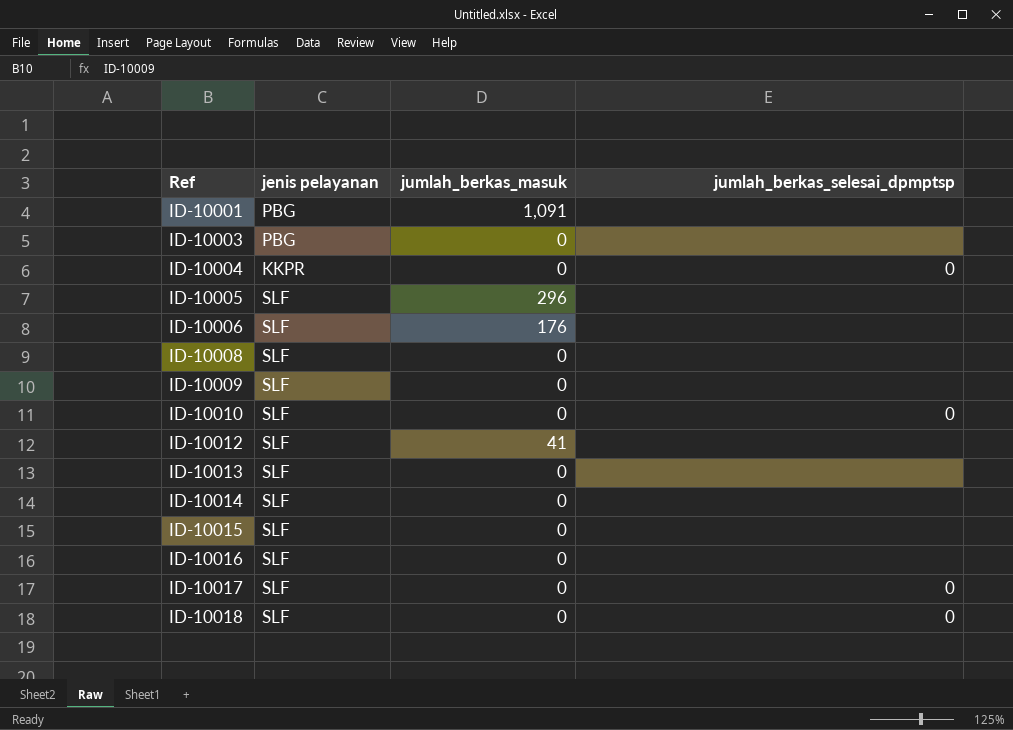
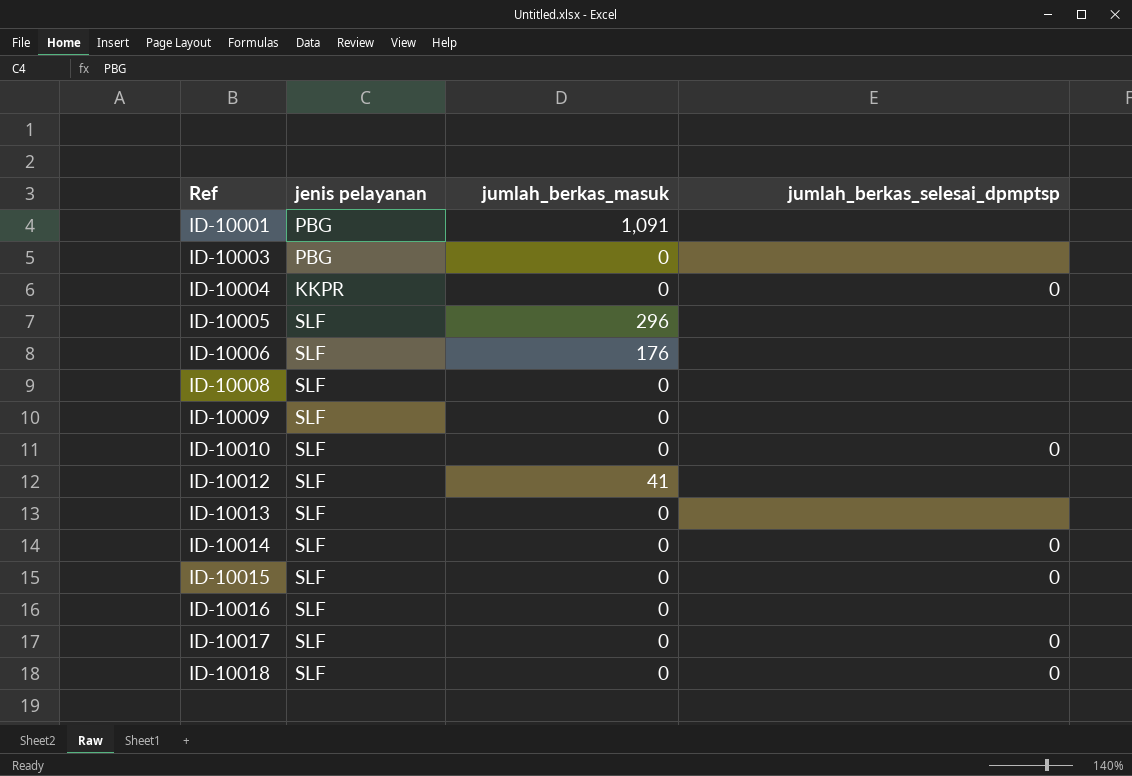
ID-10014 | jumlah_berkas_selesai_dpmptsp: none -> 0
ID-10015 | jumlah_berkas_selesai_dpmptsp: none -> 0

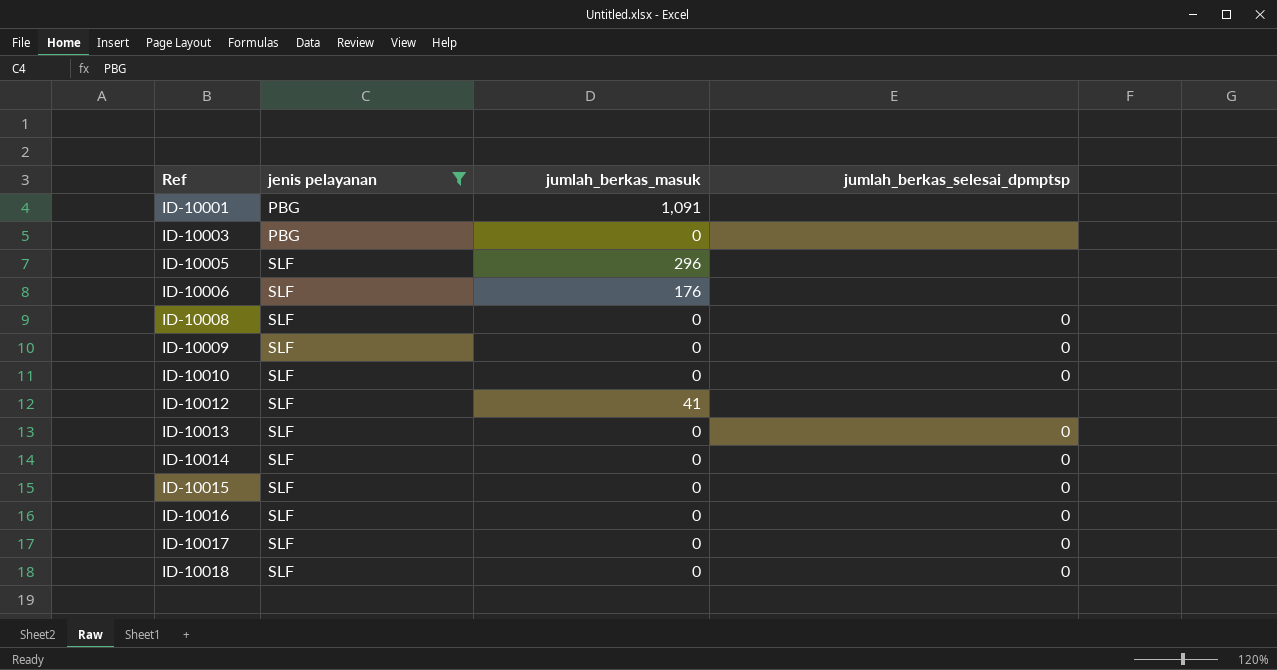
filter: none -> jenis pelayanan != KKPR
ID-10008 | jumlah_berkas_selesai_dpmptsp: none -> 0
ID-10009 | jumlah_berkas_selesai_dpmptsp: none -> 0
ID-10013 | jumlah_berkas_selesai_dpmptsp: none -> 0
ID-10016 | jumlah_berkas_selesai_dpmptsp: none -> 0

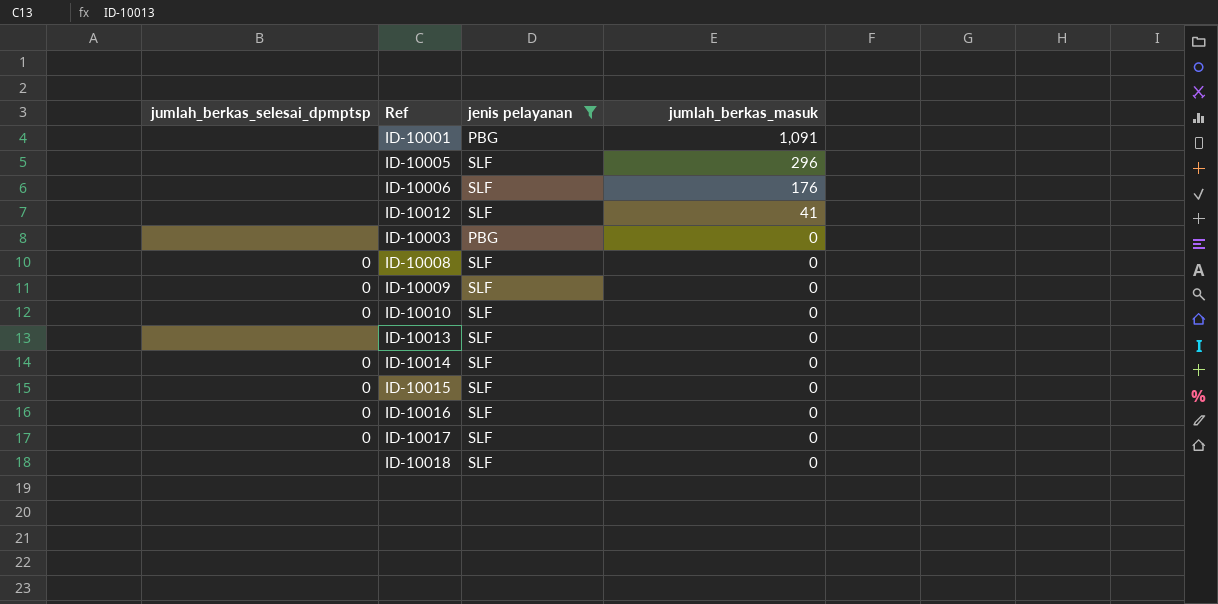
row order: Ref ascending -> jumlah_berkas_masuk descending
column jumlah_berkas_selesai_dpmptsp | position: 4 -> 1
ID-10013 | jumlah_berkas_selesai_dpmptsp: 0 -> none
ID-10018 | jumlah_berkas_selesai_dpmptsp: 0 -> none

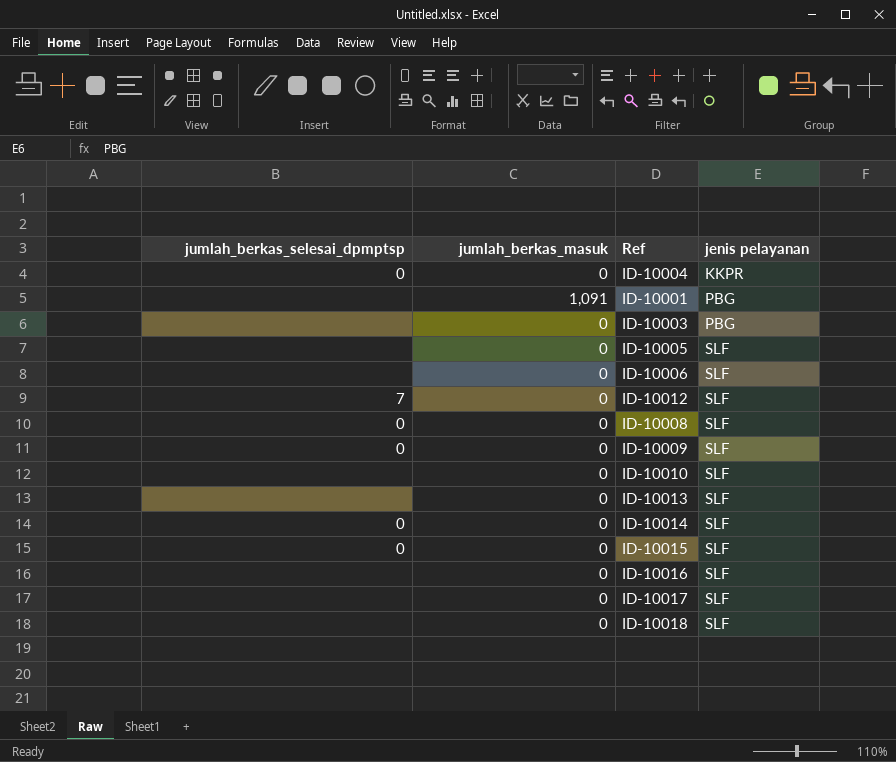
filter: jenis pelayanan != KKPR -> none
row order: jumlah_berkas_masuk descending -> jenis pelayanan ascending
column jumlah_berkas_masuk | position: 4 -> 2
ID-10005 | jumlah_berkas_masuk: 296 -> 0
ID-10006 | jumlah_berkas_masuk: 176 -> 0
ID-10012 | jumlah_berkas_selesai_dpmptsp: none -> 7
ID-10012 | jumlah_berkas_masuk: 41 -> 0
ID-10010 | jumlah_berkas_selesai_dpmptsp: 0 -> none
ID-10016 | jumlah_berkas_selesai_dpmptsp: 0 -> none
ID-10017 | jumlah_berkas_selesai_dpmptsp: 0 -> none

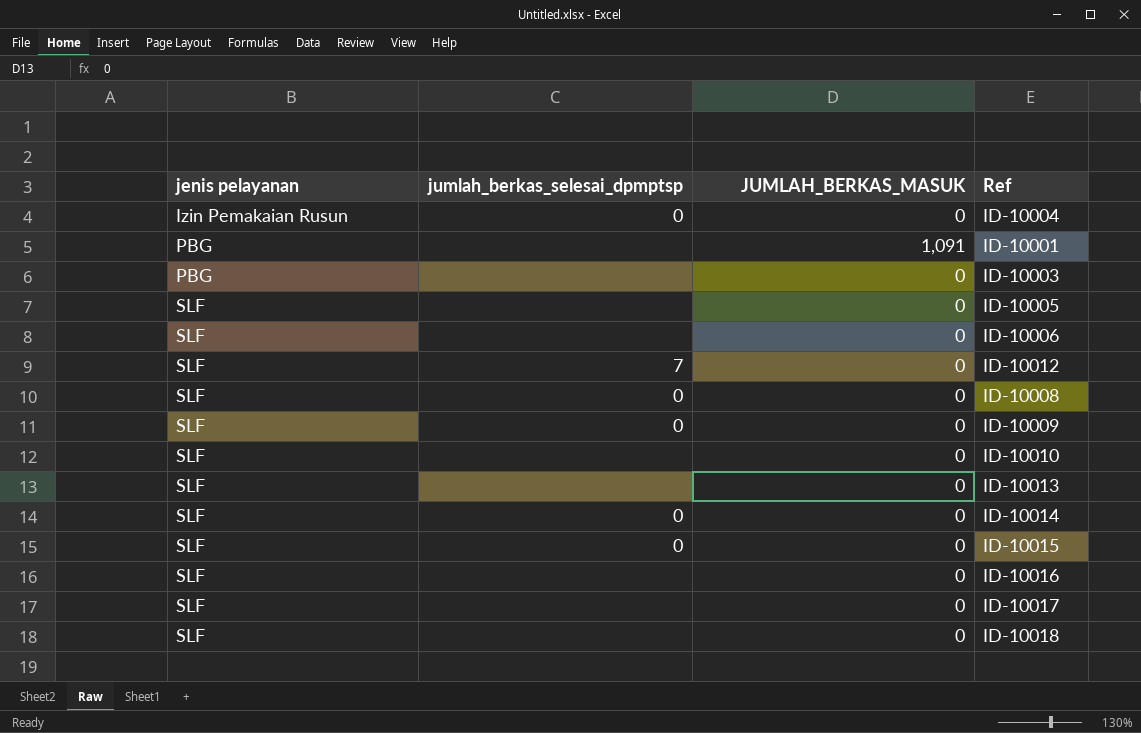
column jenis pelayanan | position: 4 -> 1
column name: jumlah_berkas_masuk -> JUMLAH_BERKAS_MASUK
ID-10004 | jenis pelayanan: KKPR -> Izin Pemakaian Rusun

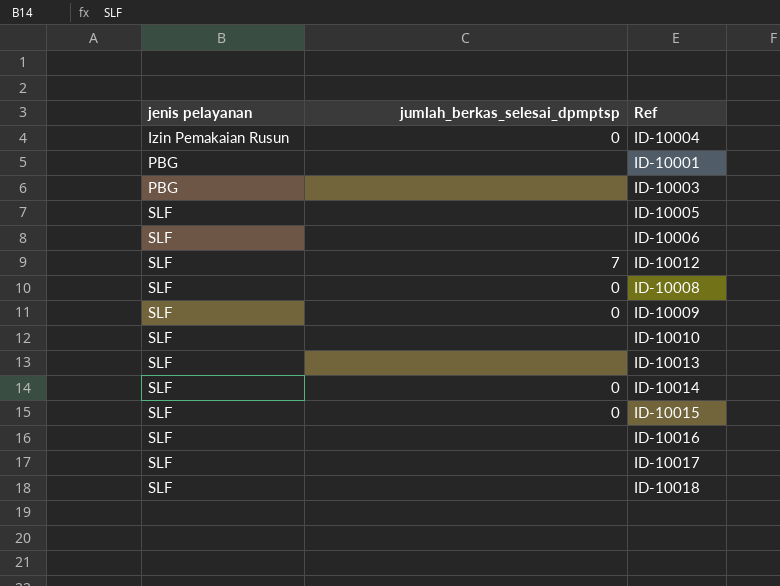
column JUMLAH_BERKAS_MASUK | position: 3 -> none

